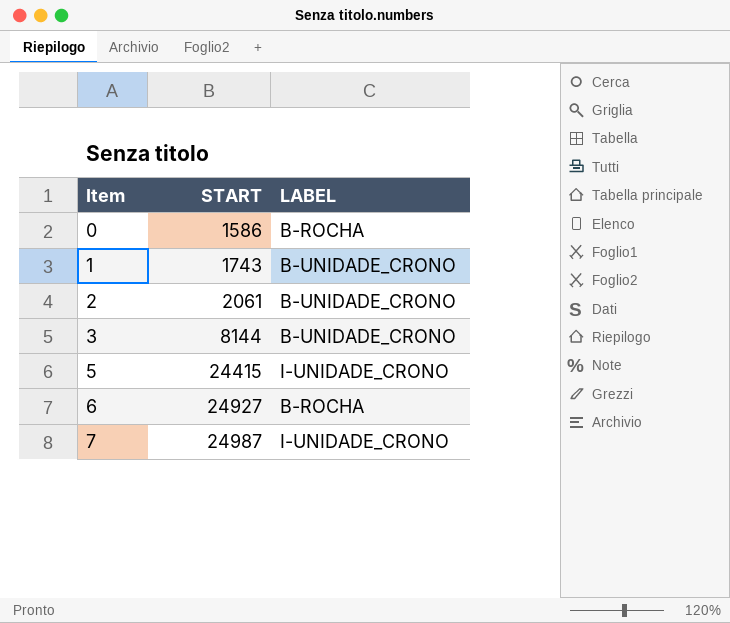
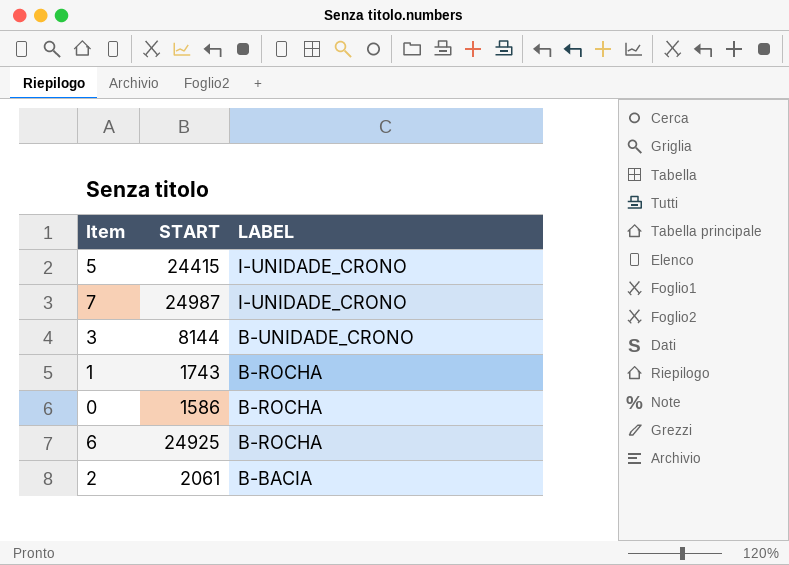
row order: Item ascending -> LABEL descending
1 | LABEL: B-UNIDADE_CRONO -> B-ROCHA
6 | START: 24927 -> 24925
2 | LABEL: B-UNIDADE_CRONO -> B-BACIA

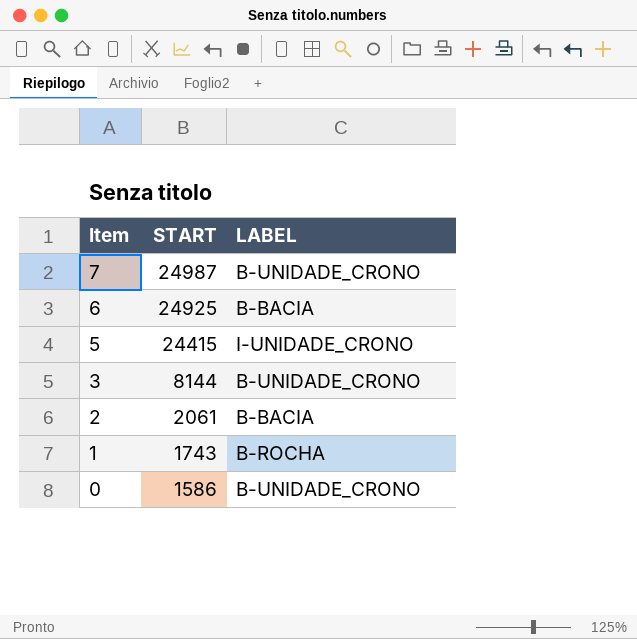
row order: LABEL descending -> Item descending
7 | LABEL: I-UNIDADE_CRONO -> B-UNIDADE_CRONO
6 | LABEL: B-ROCHA -> B-BACIA
0 | LABEL: B-ROCHA -> B-UNIDADE_CRONO

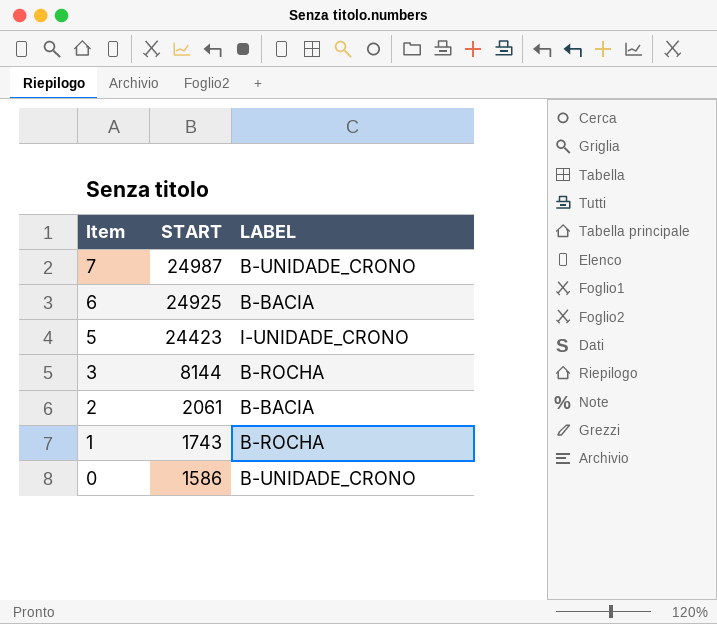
5 | START: 24415 -> 24423
3 | LABEL: B-UNIDADE_CRONO -> B-ROCHA

